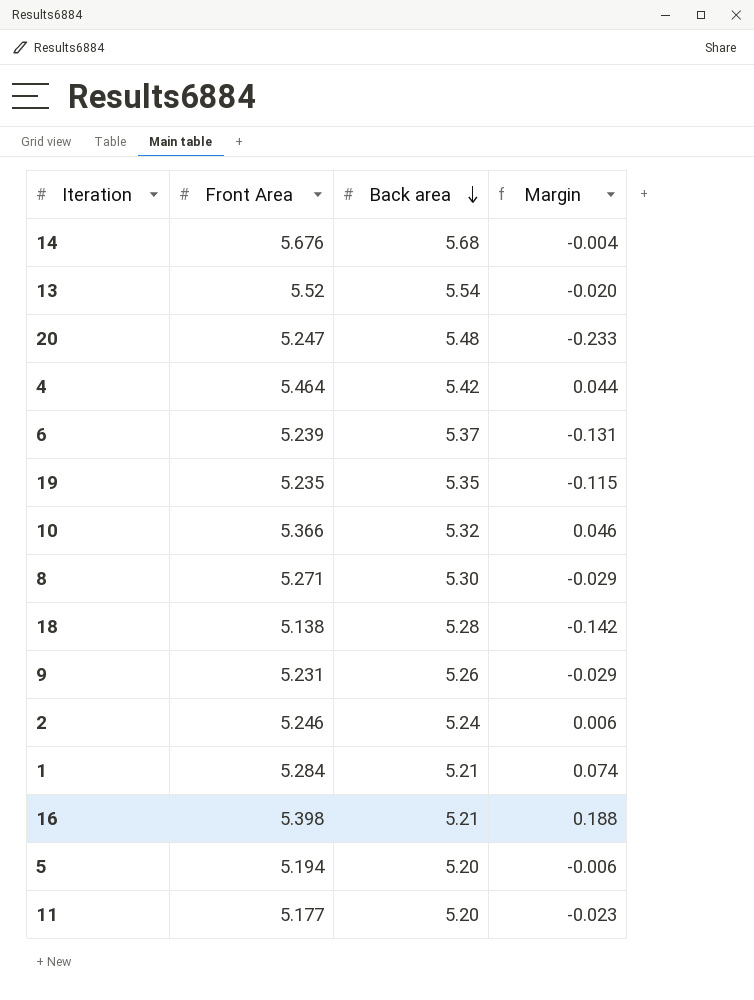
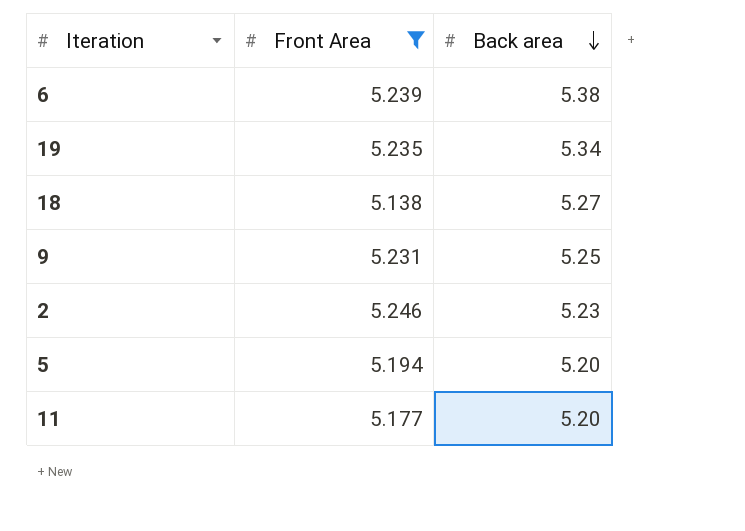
filter: none -> Front Area <= 5.246
column Margin | formula: [Front Area] - [Back area] -> none
6 | Back area: 5.37 -> 5.38
19 | Back area: 5.35 -> 5.34
18 | Back area: 5.28 -> 5.27
9 | Back area: 5.26 -> 5.25
2 | Back area: 5.24 -> 5.23

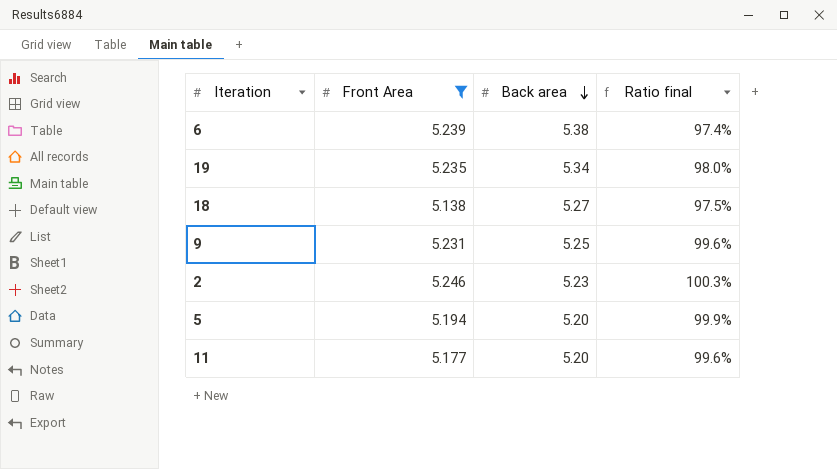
column Ratio final | formula: none -> [Front Area] / [Back area]

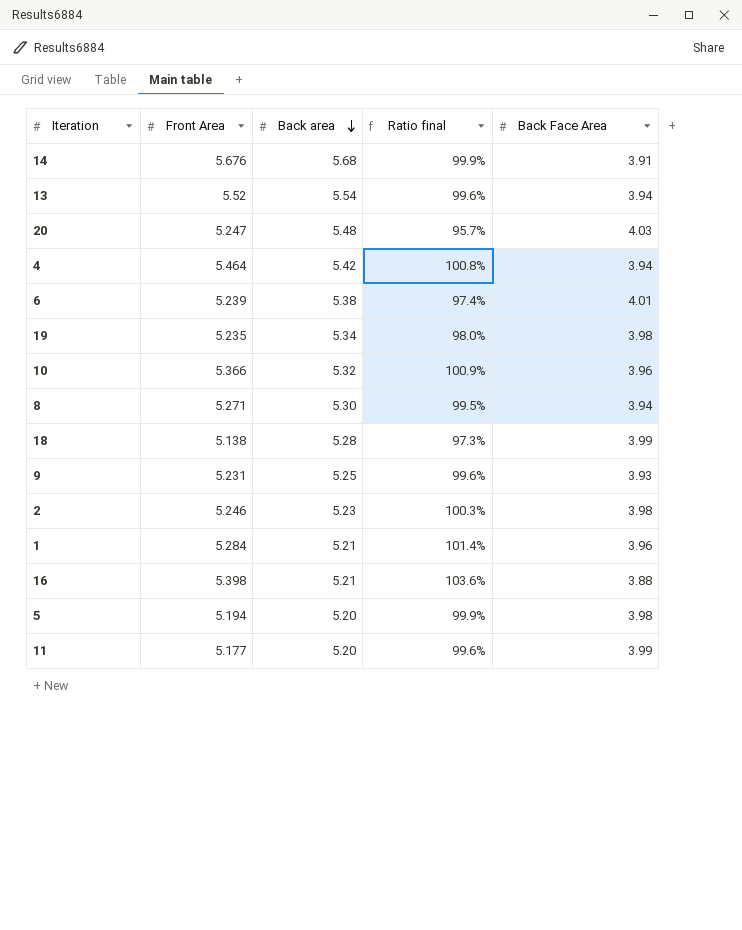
filter: Front Area <= 5.246 -> none
column Back Face Area | position: none -> 5
18 | Back area: 5.27 -> 5.28
18 | Ratio final: 97.5% -> 97.3%

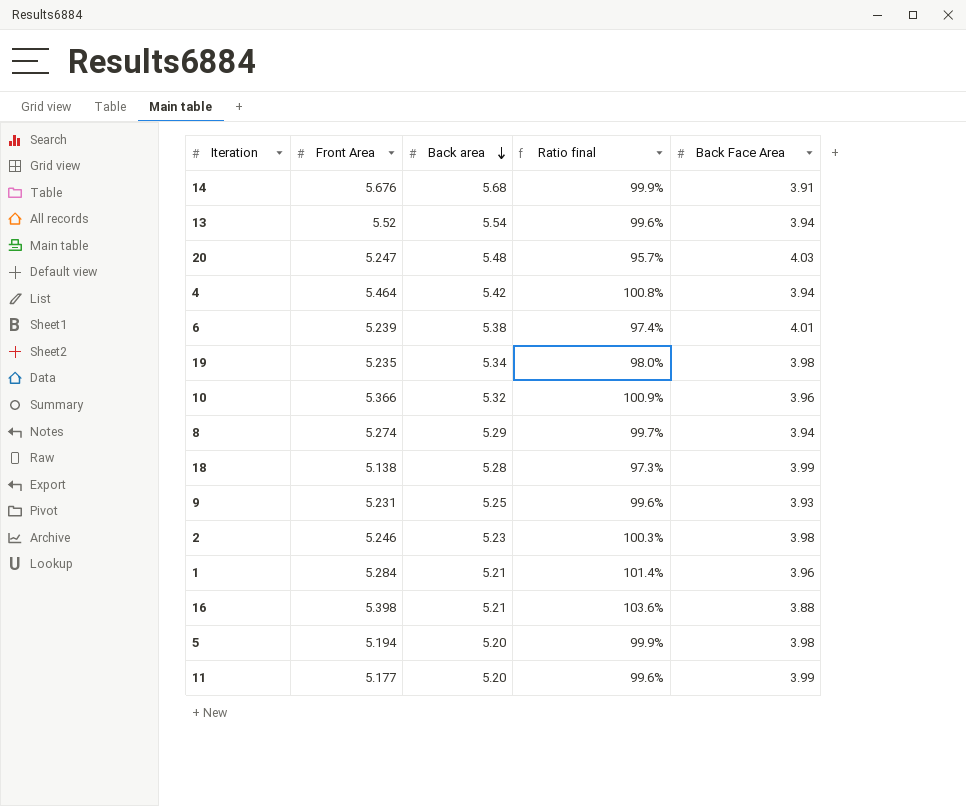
8 | Front Area: 5.271 -> 5.274
8 | Back area: 5.30 -> 5.29
8 | Ratio final: 99.5% -> 99.7%

